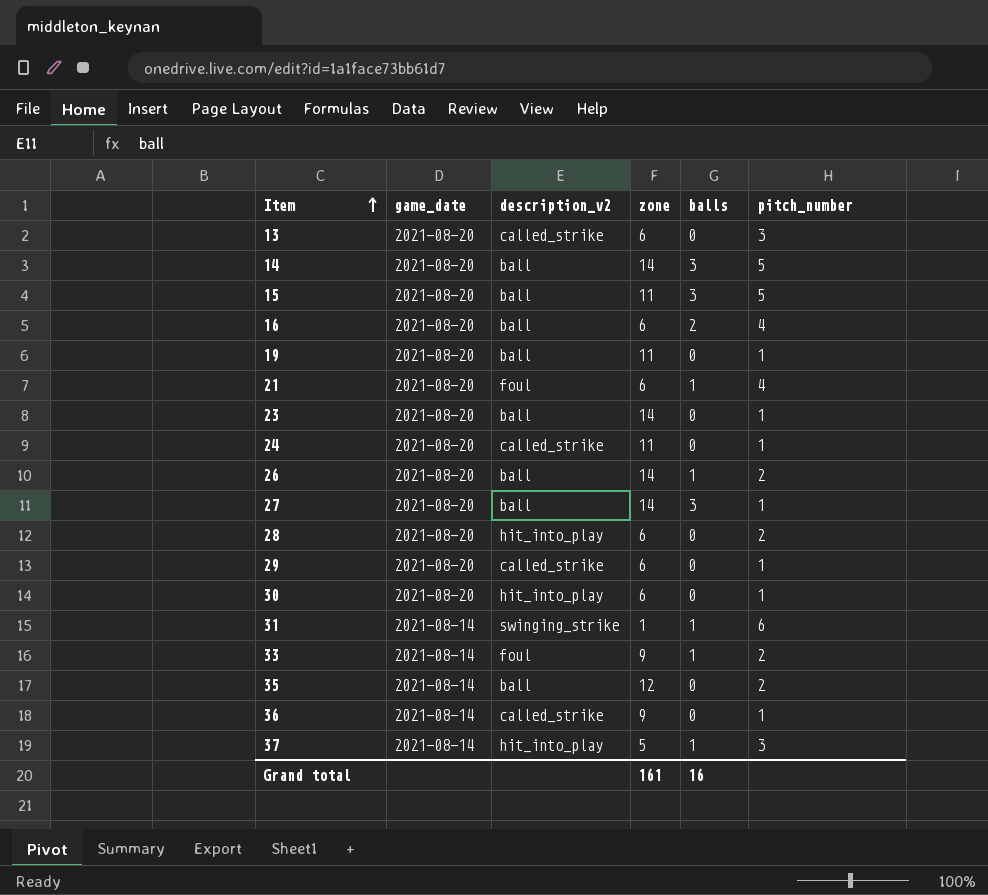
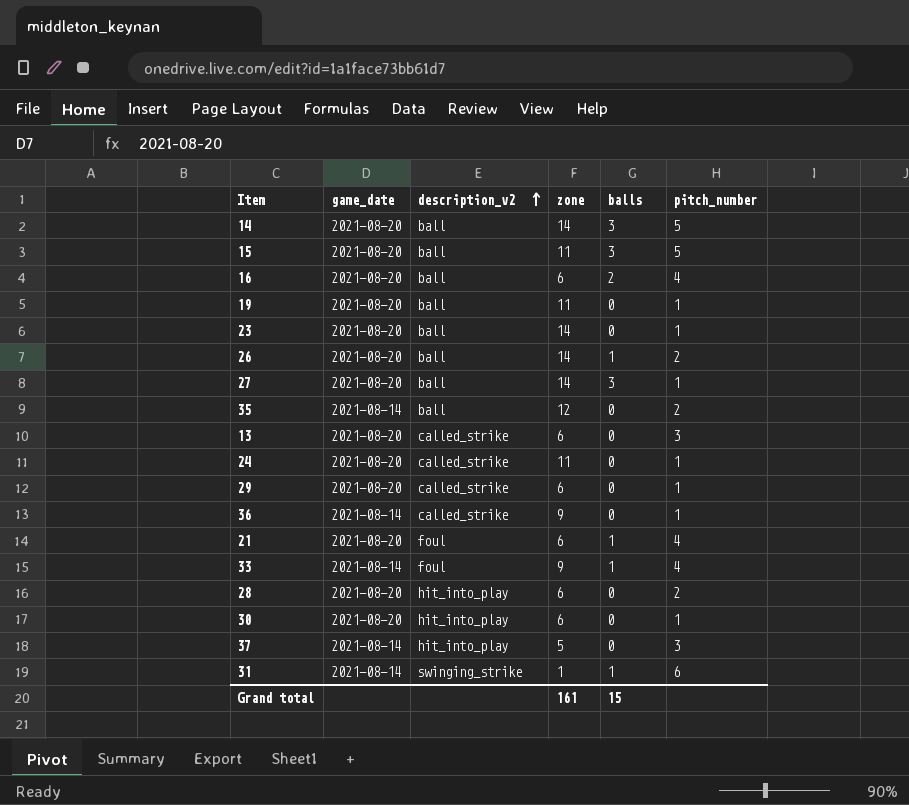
row order: Item ascending -> description_v2 ascending
33 | pitch_number: 2 -> 4
37 | balls: 1 -> 0
Grand total | balls: 16 -> 15

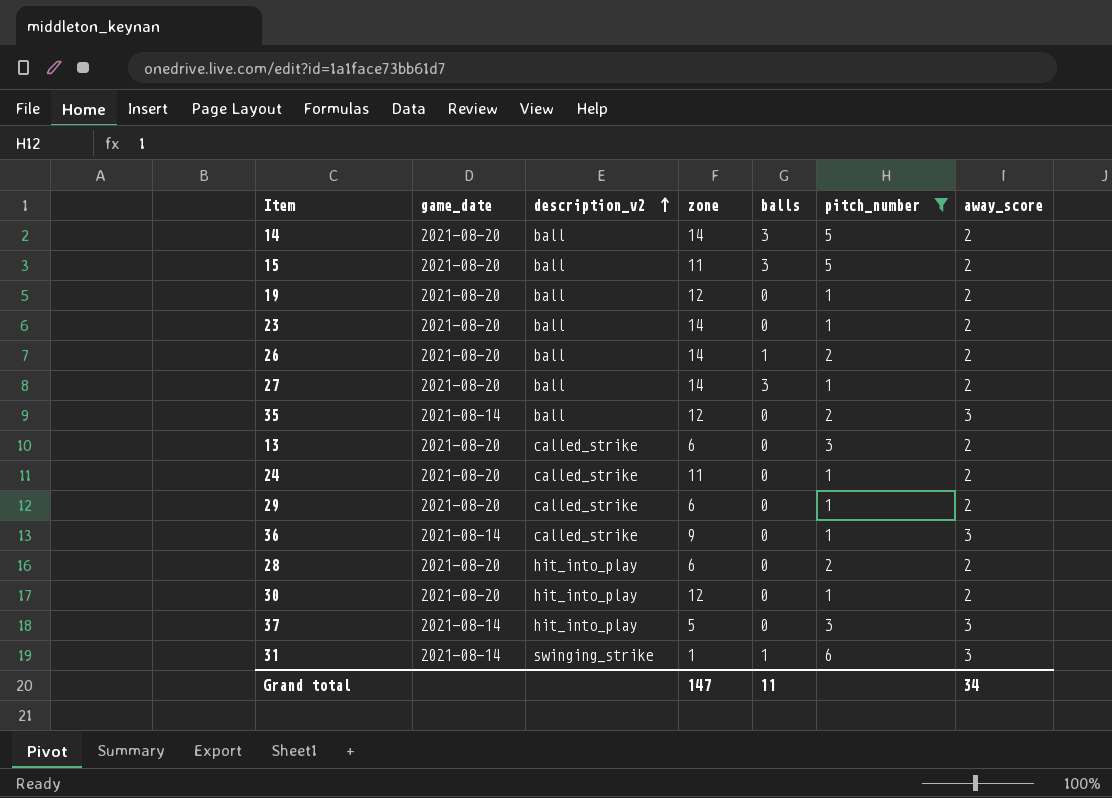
filter: none -> pitch_number != 4
column away_score | position: none -> 7
19 | zone: 11 -> 12
30 | zone: 6 -> 12
Grand total | zone: 161 -> 147
Grand total | balls: 15 -> 11

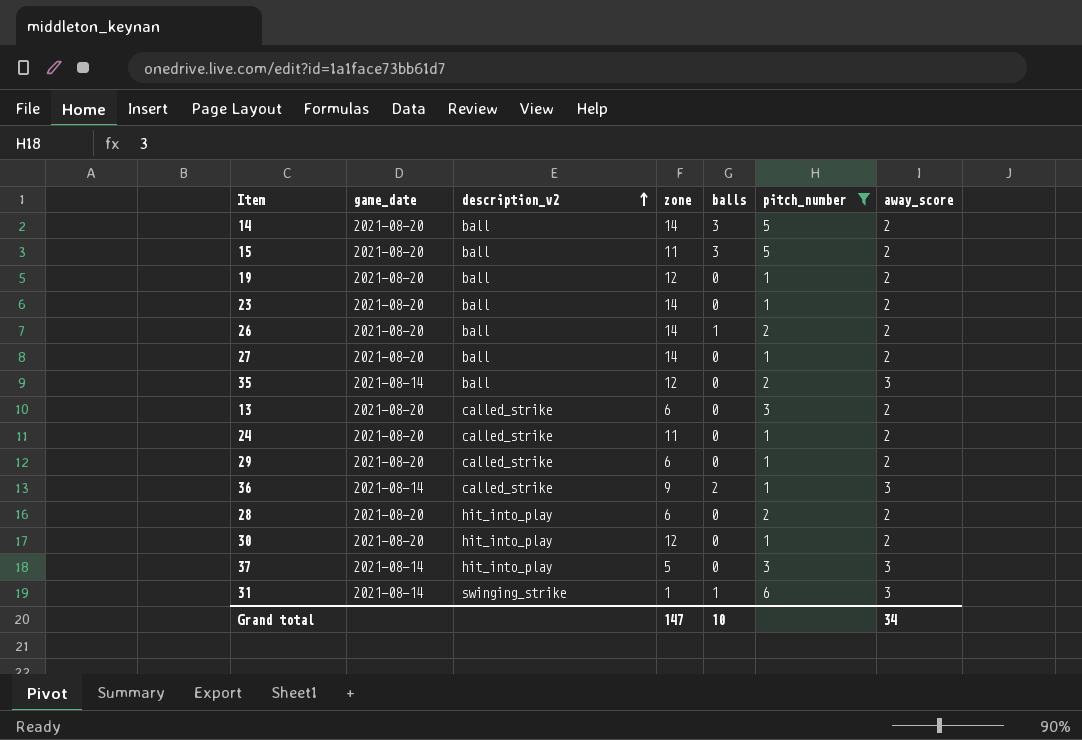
27 | balls: 3 -> 0
36 | balls: 0 -> 2
Grand total | balls: 11 -> 10

